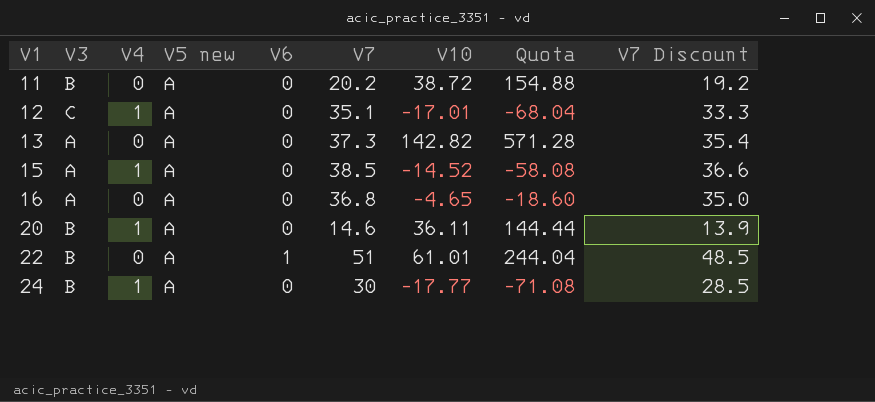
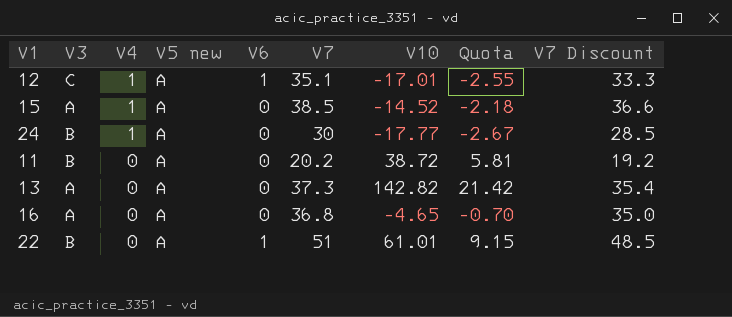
row order: V1 ascending -> V4 descending
column Quota | formula: [V10] * 4 -> [V10] * 0.15
row 20: B | 1 | A | 0 | 14.6 | 36.11 | 144.44 | 13.9 -> none
12 | V6: 0 -> 1

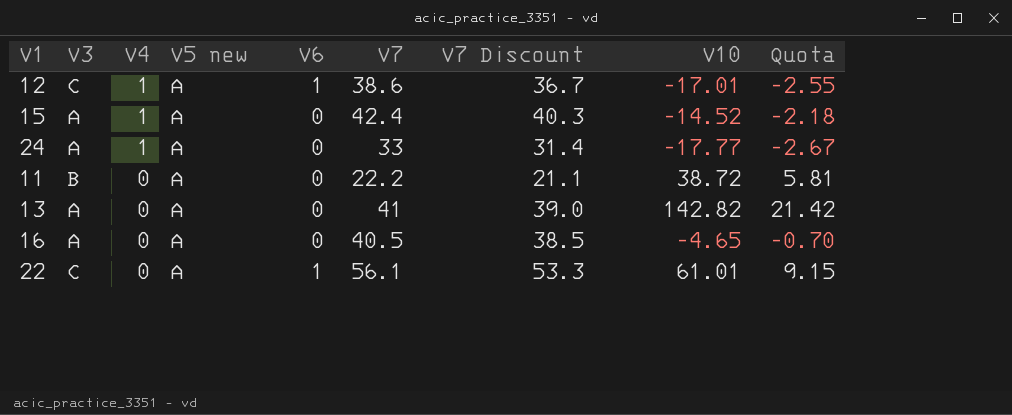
column V7 Discount | position: 9 -> 7
12 | V7: 35.1 -> 38.6
12 | V7 Discount: 33.3 -> 36.7
15 | V7: 38.5 -> 42.4
15 | V7 Discount: 36.6 -> 40.3
24 | V3: B -> A
24 | V7: 30 -> 33
24 | V7 Discount: 28.5 -> 31.4
11 | V7: 20.2 -> 22.2
11 | V7 Discount: 19.2 -> 21.1
13 | V7: 37.3 -> 41
13 | V7 Discount: 35.4 -> 39.0
16 | V7: 36.8 -> 40.5
16 | V7 Discount: 35.0 -> 38.5
22 | V3: B -> C
22 | V7: 51 -> 56.1
22 | V7 Discount: 48.5 -> 53.3

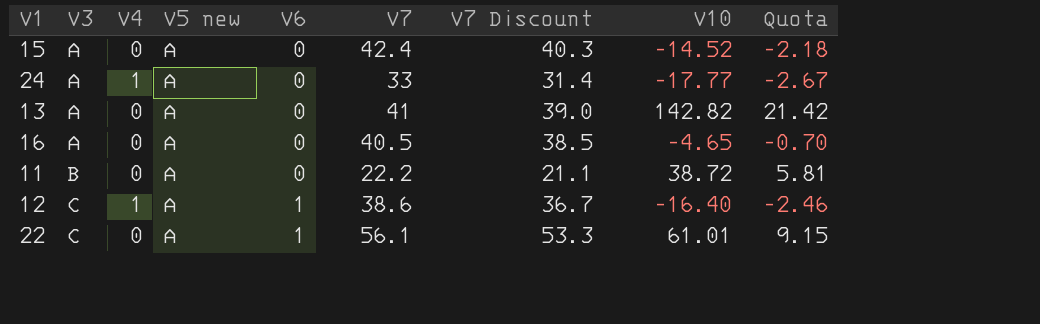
row order: V4 descending -> V3 ascending
15 | V4: 1 -> 0
12 | V10: -17.01 -> -16.40
12 | Quota: -2.55 -> -2.46

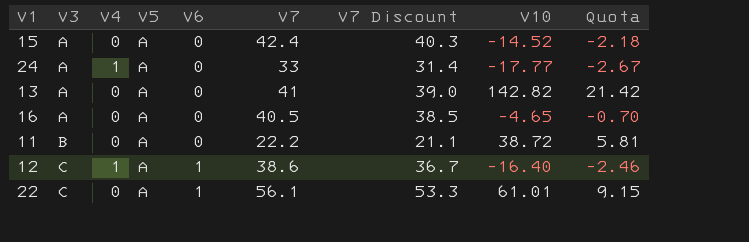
column name: V5 new -> V5

